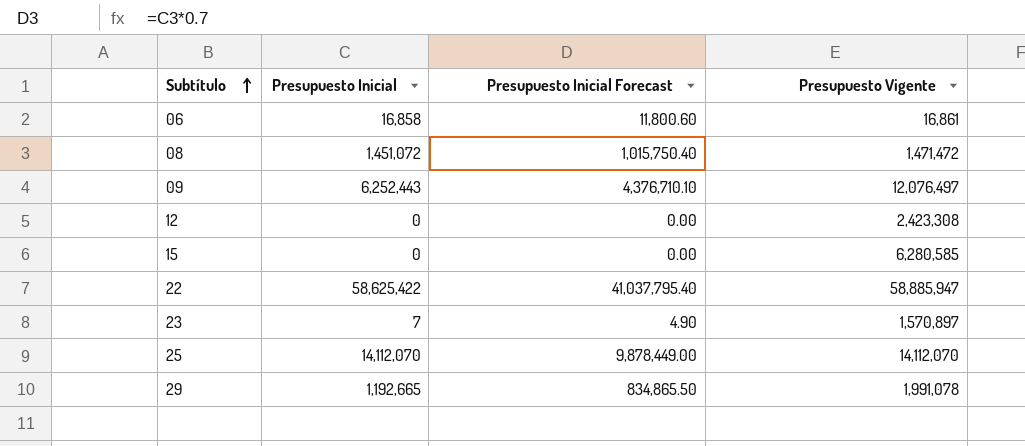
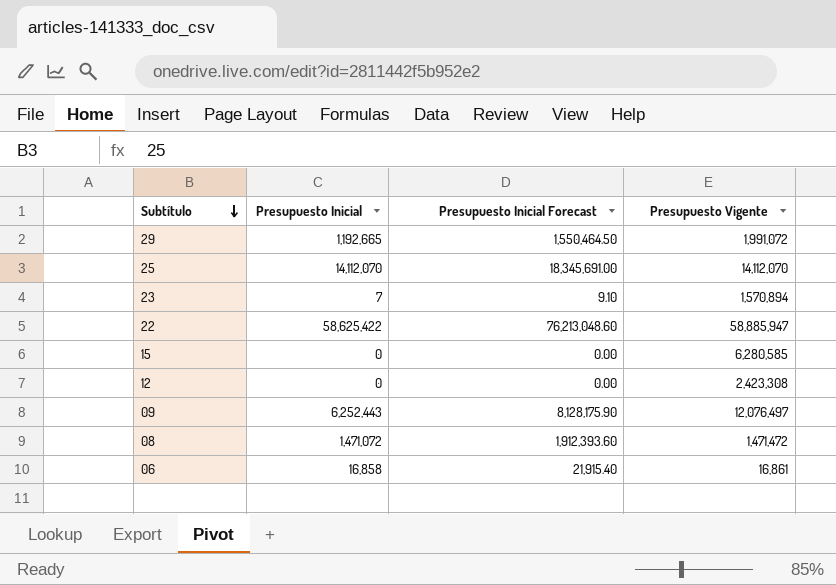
row order: Subtítulo ascending -> Subtítulo descending
column Presupuesto Inicial Forecast | formula: [Presupuesto Inicial] * 0.7 -> [Presupuesto Inicial] * 1.3
29 | Presupuesto Vigente: 1,991,078 -> 1,991,072
23 | Presupuesto Vigente: 1,570,897 -> 1,570,894
08 | Presupuesto Inicial: 1,451,072 -> 1,471,072

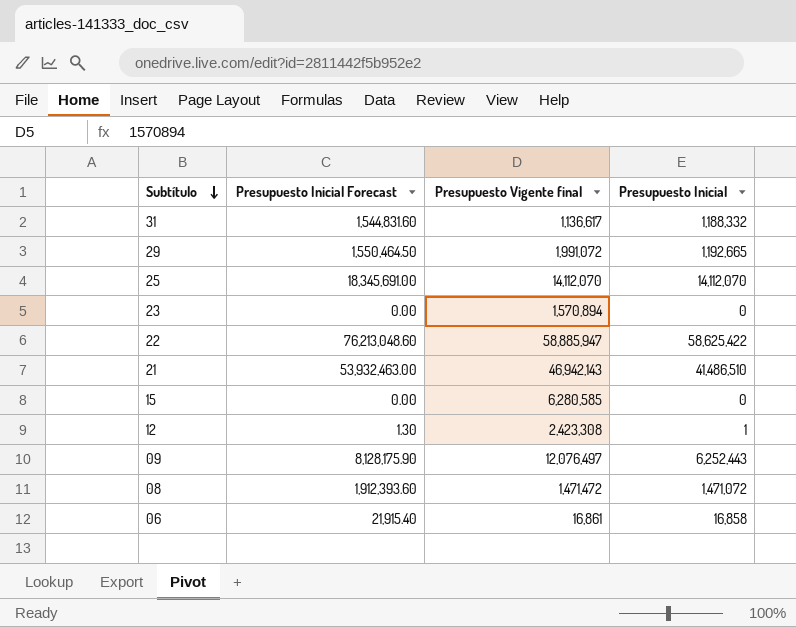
column name: Presupuesto Vigente -> Presupuesto Vigente final
column Presupuesto Inicial | position: 2 -> 4
row 31: none -> 1,544,831.60 | 1,136,617 | 1,188,332
23 | Presupuesto Inicial Forecast: 9.10 -> 0.00
23 | Presupuesto Inicial: 7 -> 0
row 21: none -> 53,932,463.00 | 46,942,143 | 41,486,510
12 | Presupuesto Inicial Forecast: 0.00 -> 1.30
12 | Presupuesto Inicial: 0 -> 1

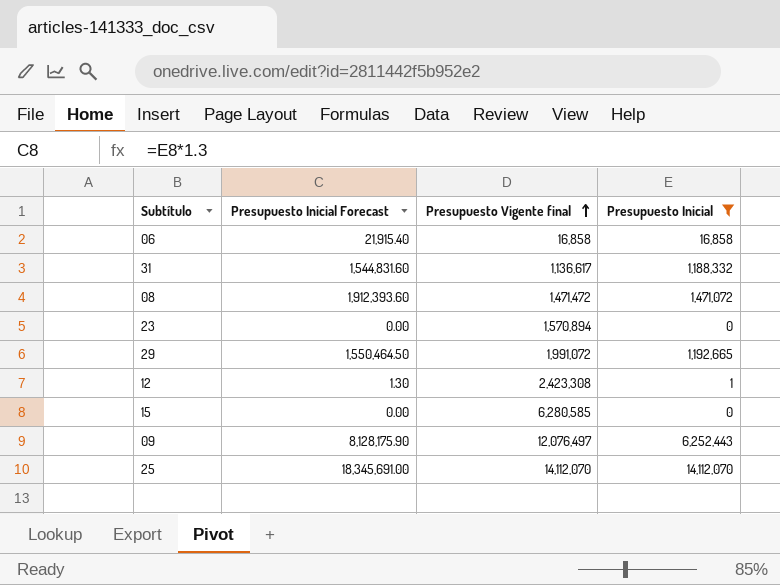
filter: none -> Presupuesto Inicial <= 14,112,070
row order: Subtítulo descending -> Presupuesto Vigente final ascending
06 | Presupuesto Vigente final: 16,861 -> 16,858

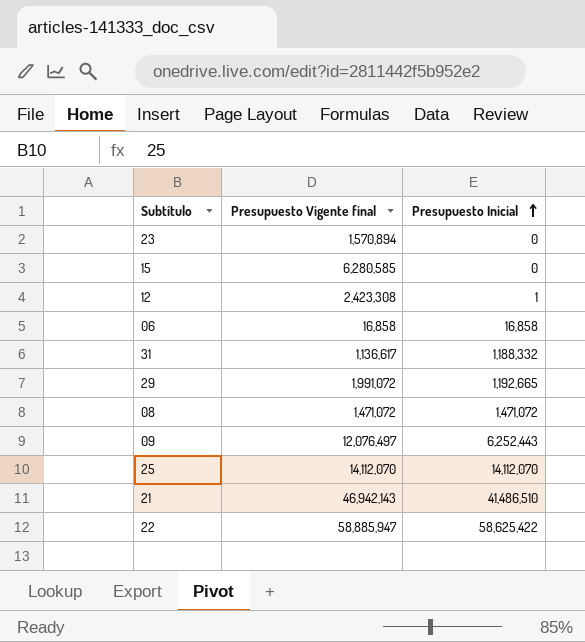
filter: Presupuesto Inicial <= 14,112,070 -> none
row order: Presupuesto Vigente final ascending -> Presupuesto Inicial ascending
column Presupuesto Inicial Forecast | formula: [Presupuesto Inicial] * 1.3 -> none
08 | Presupuesto Vigente final: 1,471,472 -> 1,471,072

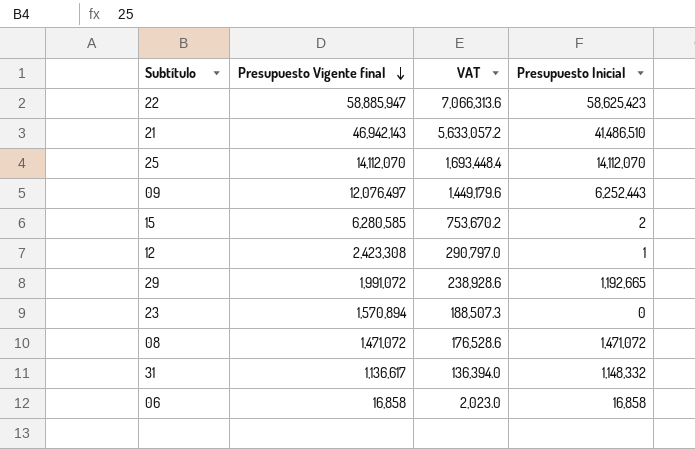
row order: Presupuesto Inicial ascending -> Presupuesto Vigente final descending
column VAT | formula: none -> [Presupuesto Vigente final] * 0.12
22 | Presupuesto Inicial: 58,625,422 -> 58,625,423
15 | Presupuesto Inicial: 0 -> 2
31 | Presupuesto Inicial: 1,188,332 -> 1,148,332

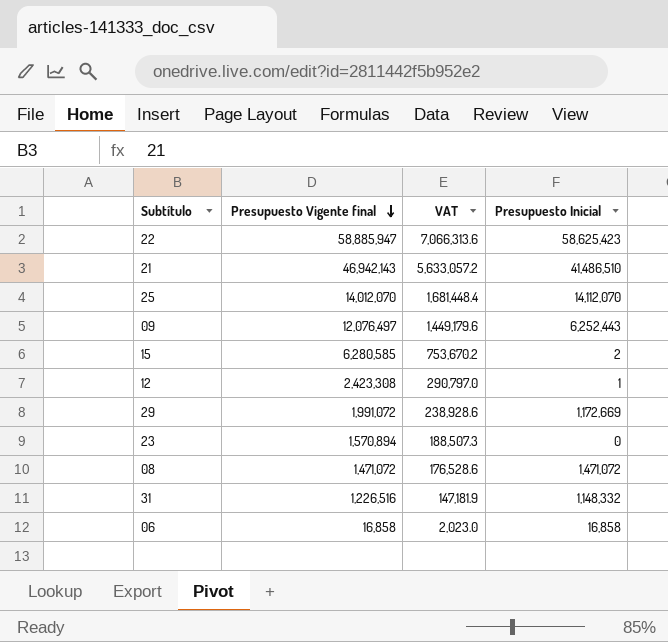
25 | Presupuesto Vigente final: 14,112,070 -> 14,012,070
25 | VAT: 1,693,448.4 -> 1,681,448.4
29 | Presupuesto Inicial: 1,192,665 -> 1,172,669
31 | Presupuesto Vigente final: 1,136,617 -> 1,226,516
31 | VAT: 136,394.0 -> 147,181.9

